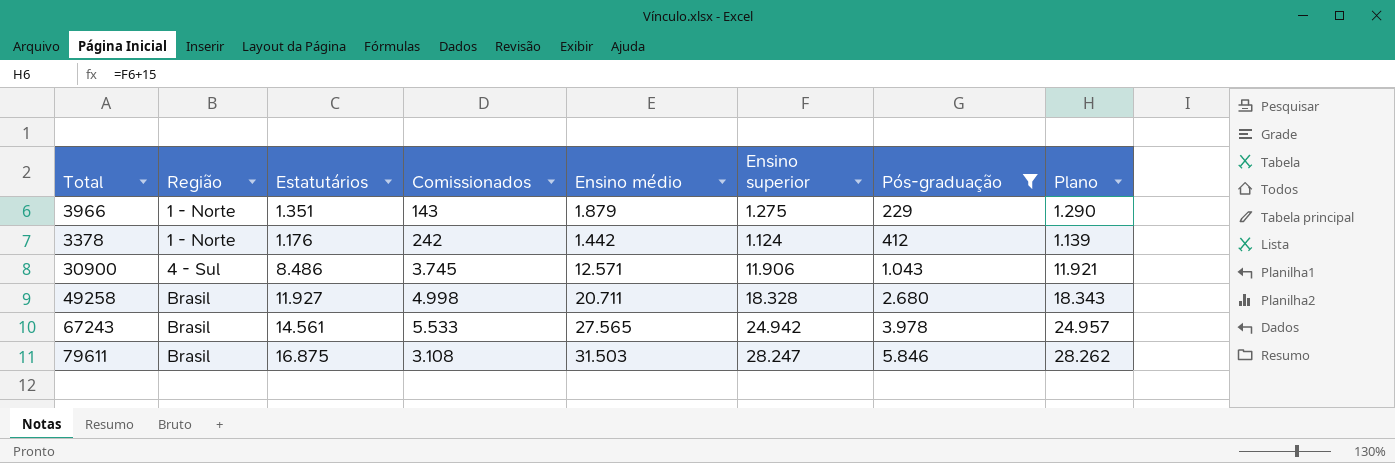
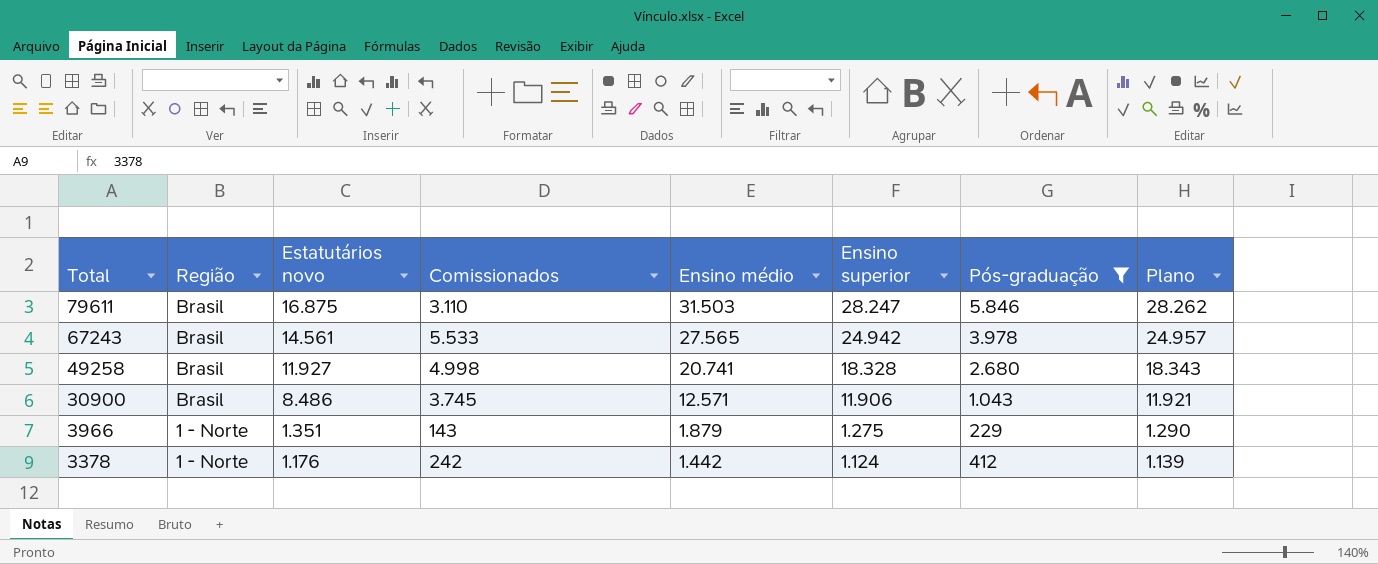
row order: Região ascending -> Total descending
column name: Estatutários -> Estatutários novo
79611 | Comissionados: 3.108 -> 3.110
49258 | Ensino médio: 20.711 -> 20.741
30900 | Região: 4 - Sul -> Brasil

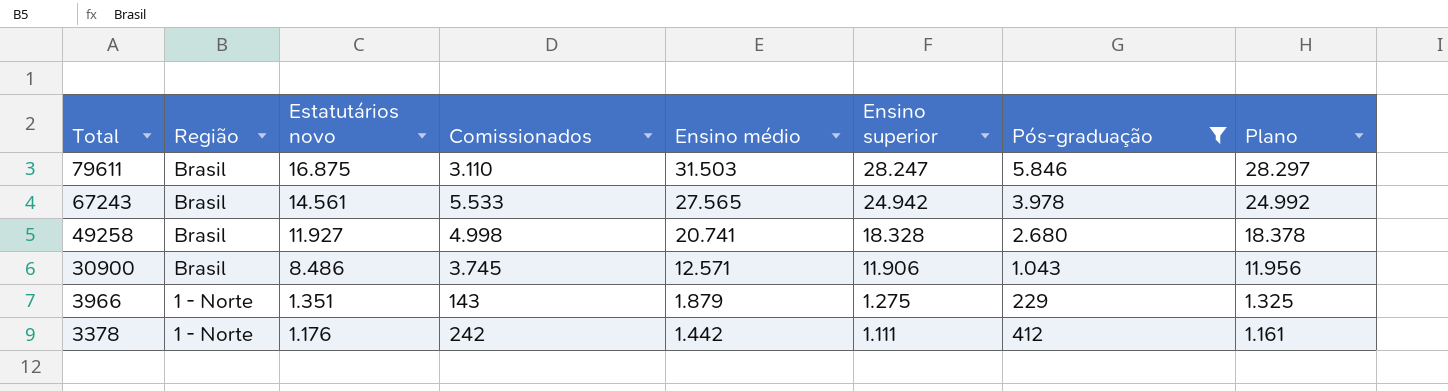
column Plano | formula: [Ensino superior] + 15 -> [Ensino superior] + 50
3378 | Ensino superior: 1.124 -> 1.111

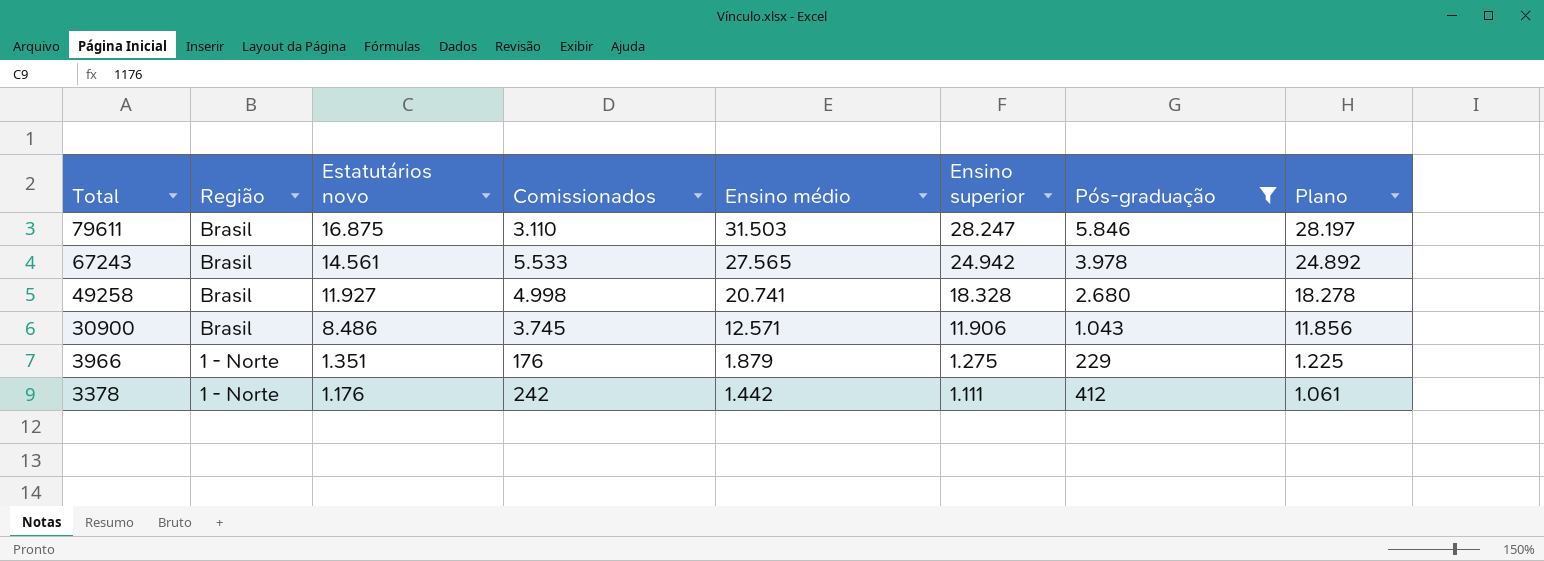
column Plano | formula: [Ensino superior] + 50 -> [Ensino superior] - 50
3966 | Comissionados: 143 -> 176

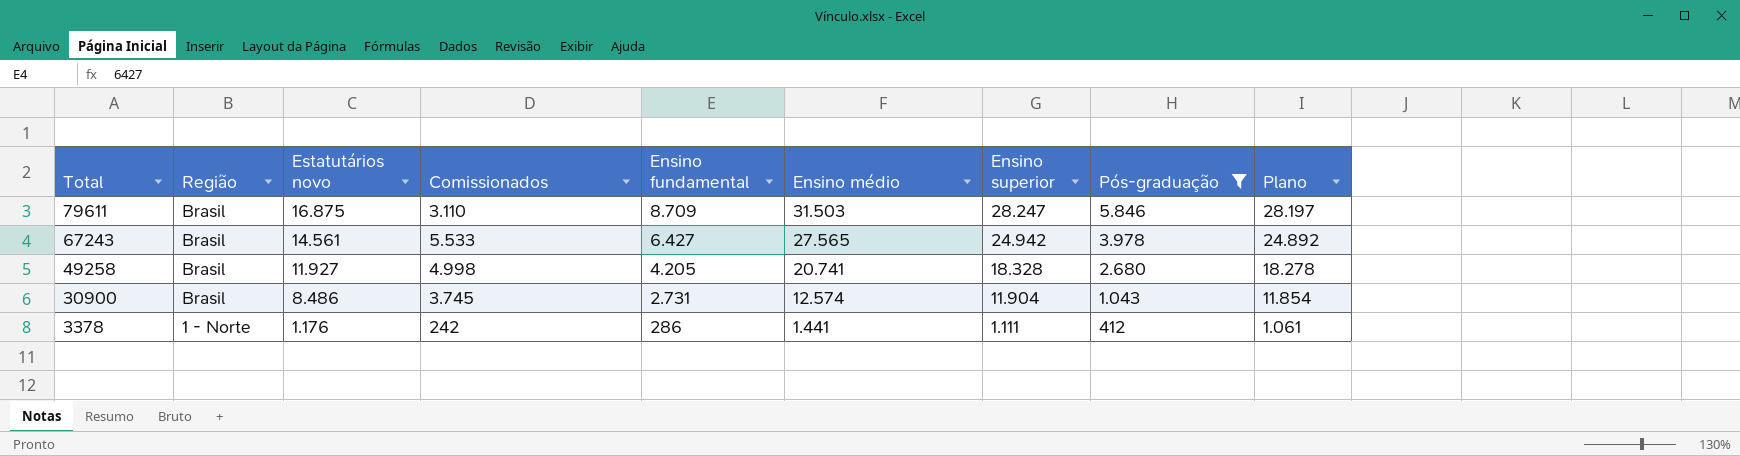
column Ensino fundamental | position: none -> 5
row 3966: 1 - Norte | 1.351 | 176 | 1.879 | 1.275 | 229 | 1.225 -> none
30900 | Ensino médio: 12.571 -> 12.574
30900 | Ensino superior: 11.906 -> 11.904
30900 | Plano: 11.856 -> 11.854
3378 | Ensino médio: 1.442 -> 1.441

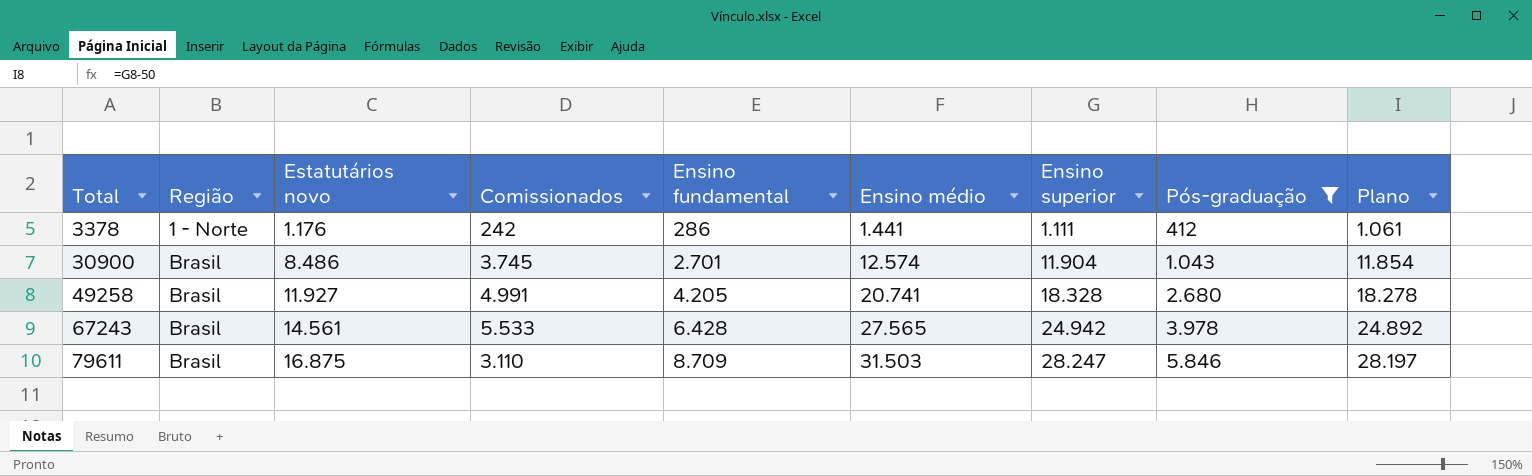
row order: Total descending -> Total ascending
30900 | Ensino fundamental: 2.731 -> 2.701
49258 | Comissionados: 4.998 -> 4.991
67243 | Ensino fundamental: 6.427 -> 6.428

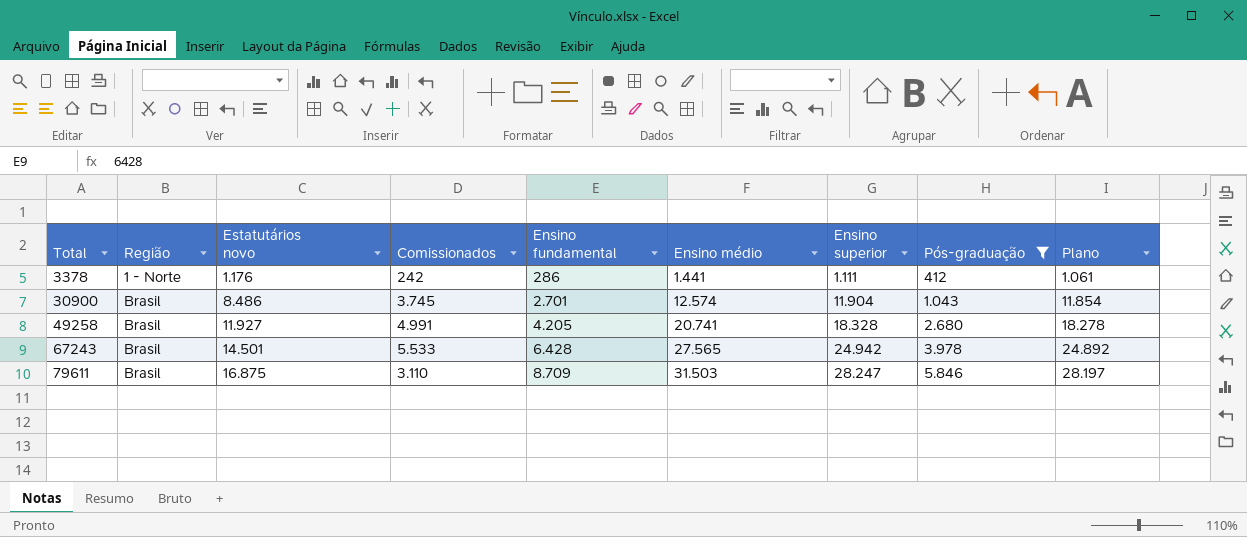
67243 | Estatutários novo: 14.561 -> 14.501

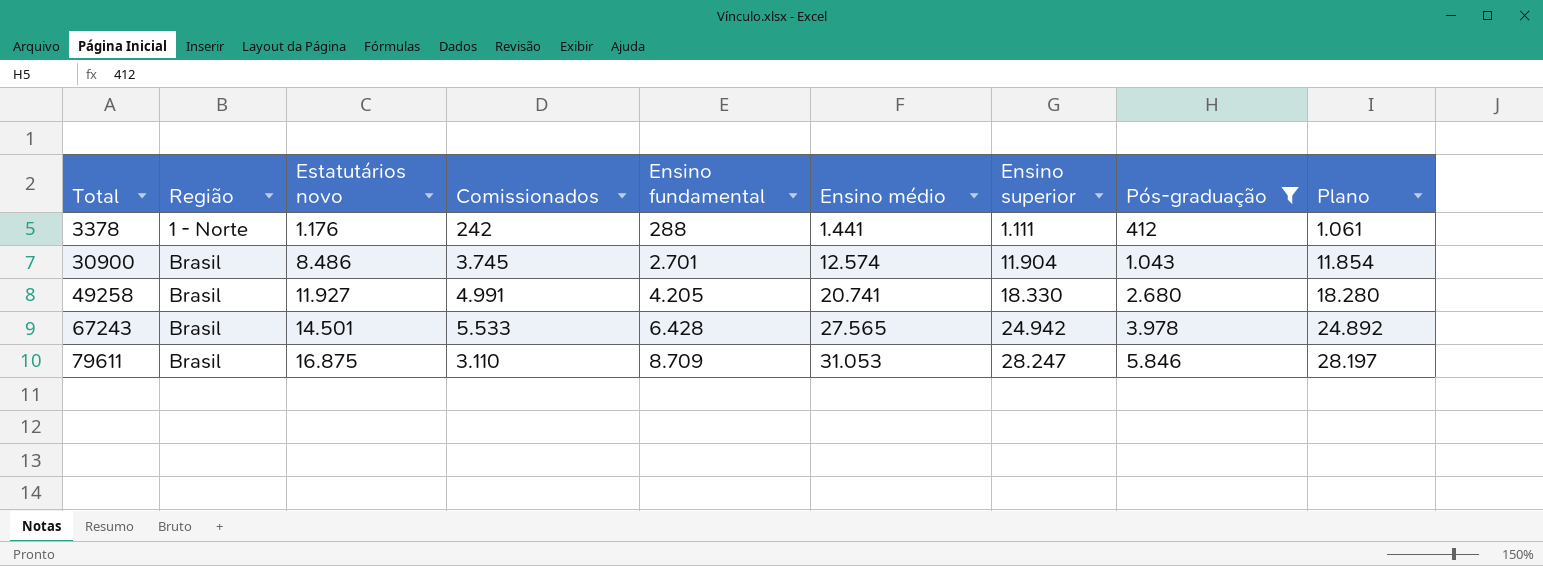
3378 | Ensino fundamental: 286 -> 288
49258 | Ensino superior: 18.328 -> 18.330
49258 | Plano: 18.278 -> 18.280
79611 | Ensino médio: 31.503 -> 31.053

